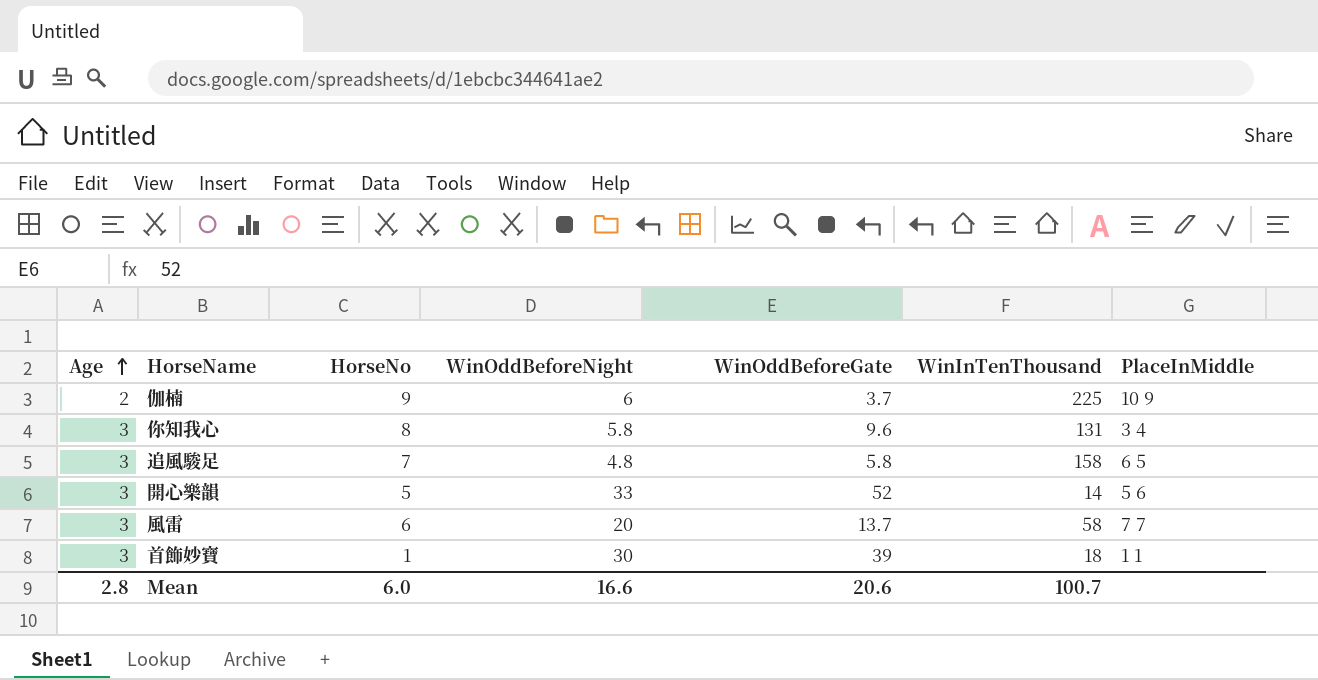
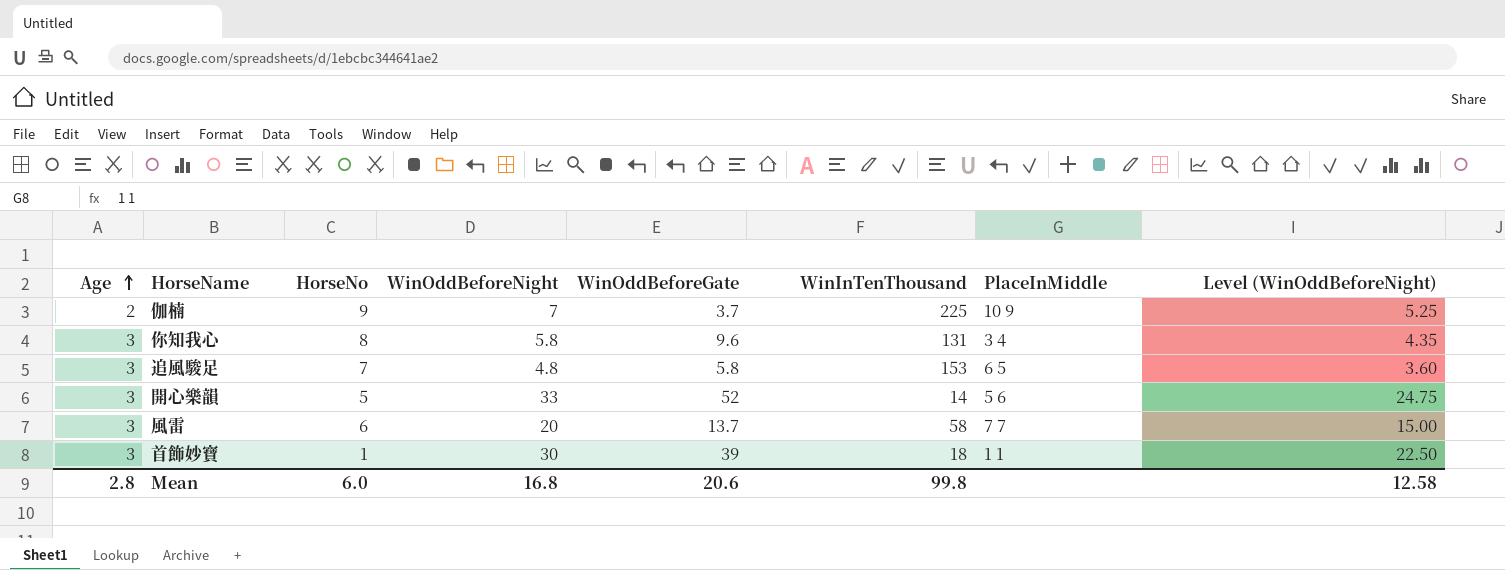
column Level (WinOddBeforeNight) | formula: none -> [WinOddBeforeNight] * 0.75
伽楠 | WinOddBeforeNight: 6 -> 7
追風駿足 | WinInTenThousand: 158 -> 153
Mean | WinOddBeforeNight: 16.6 -> 16.8
Mean | WinInTenThousand: 100.7 -> 99.8

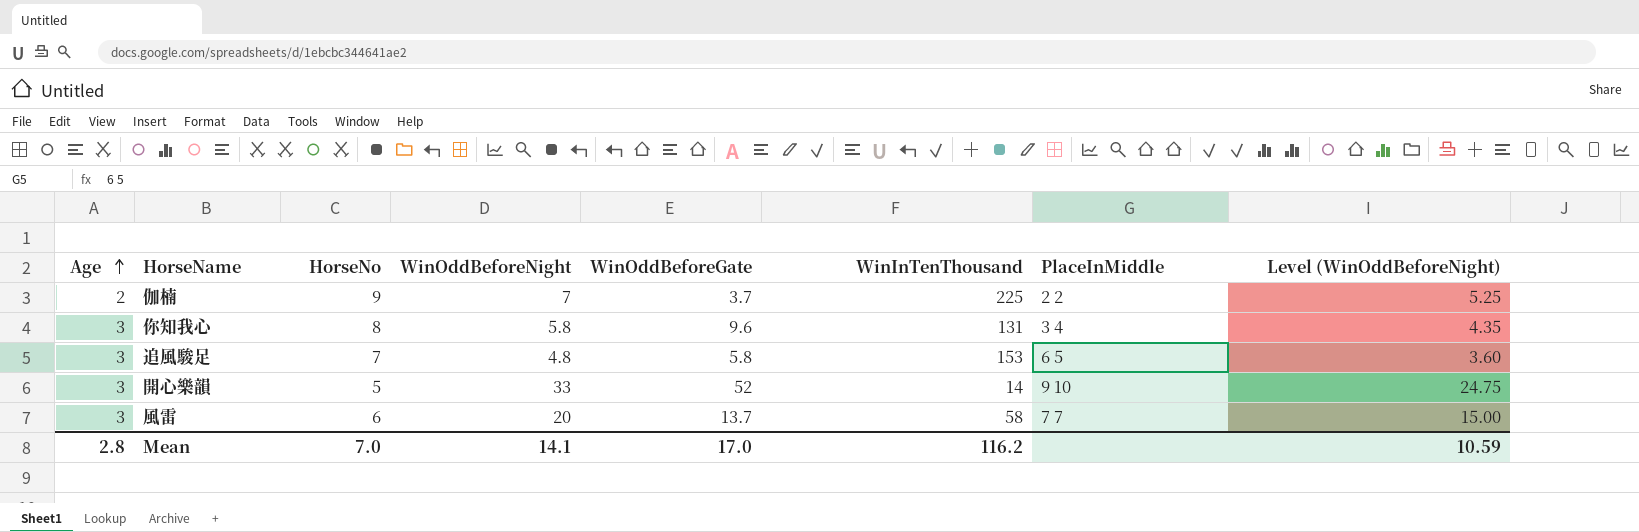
row 首飾妙寶: 3 | 1 | 30 | 39 | 18 | 1 1 | 22.50 -> none
伽楠 | PlaceInMiddle: 10 9 -> 2 2
開心樂韻 | PlaceInMiddle: 5 6 -> 9 10
Mean | HorseNo: 6.0 -> 7.0
Mean | WinOddBeforeNight: 16.8 -> 14.1
Mean | WinOddBeforeGate: 20.6 -> 17.0
Mean | WinInTenThousand: 99.8 -> 116.2
Mean | Level (WinOddBeforeNight): 12.58 -> 10.59

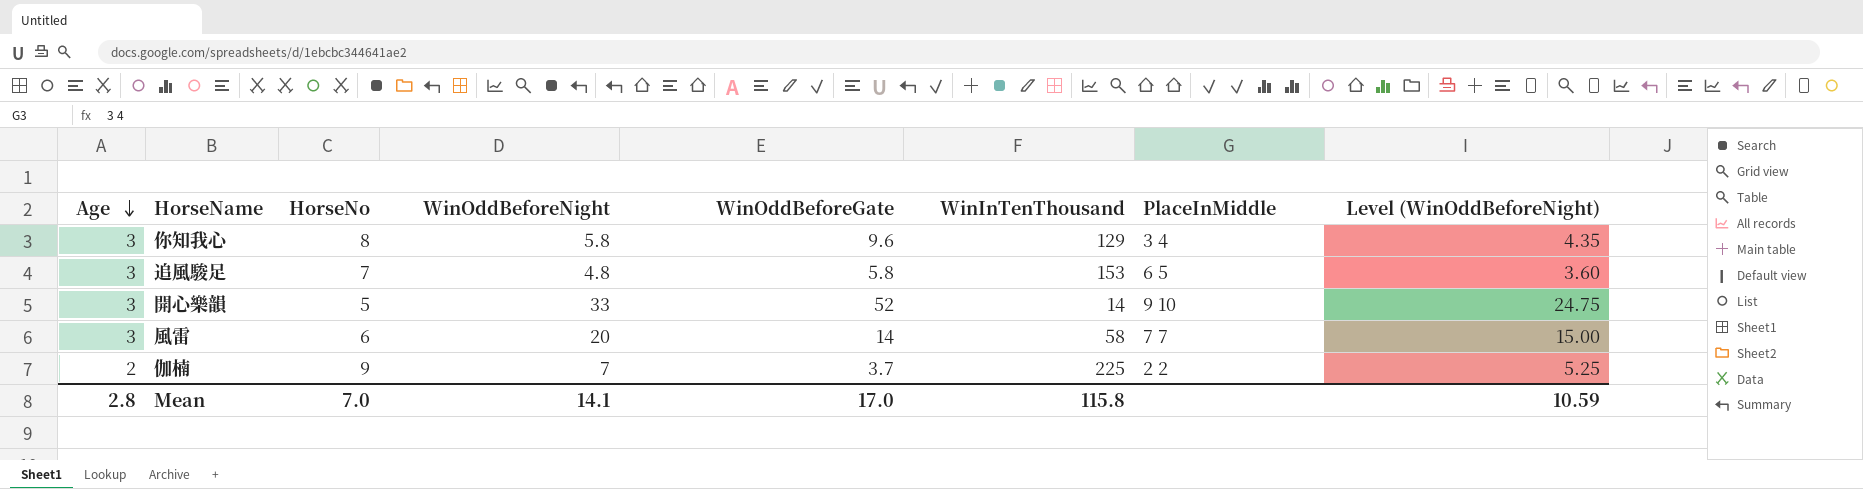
row order: Age ascending -> Age descending
你知我心 | WinInTenThousand: 131 -> 129
風雷 | WinOddBeforeGate: 13.7 -> 14
Mean | WinInTenThousand: 116.2 -> 115.8

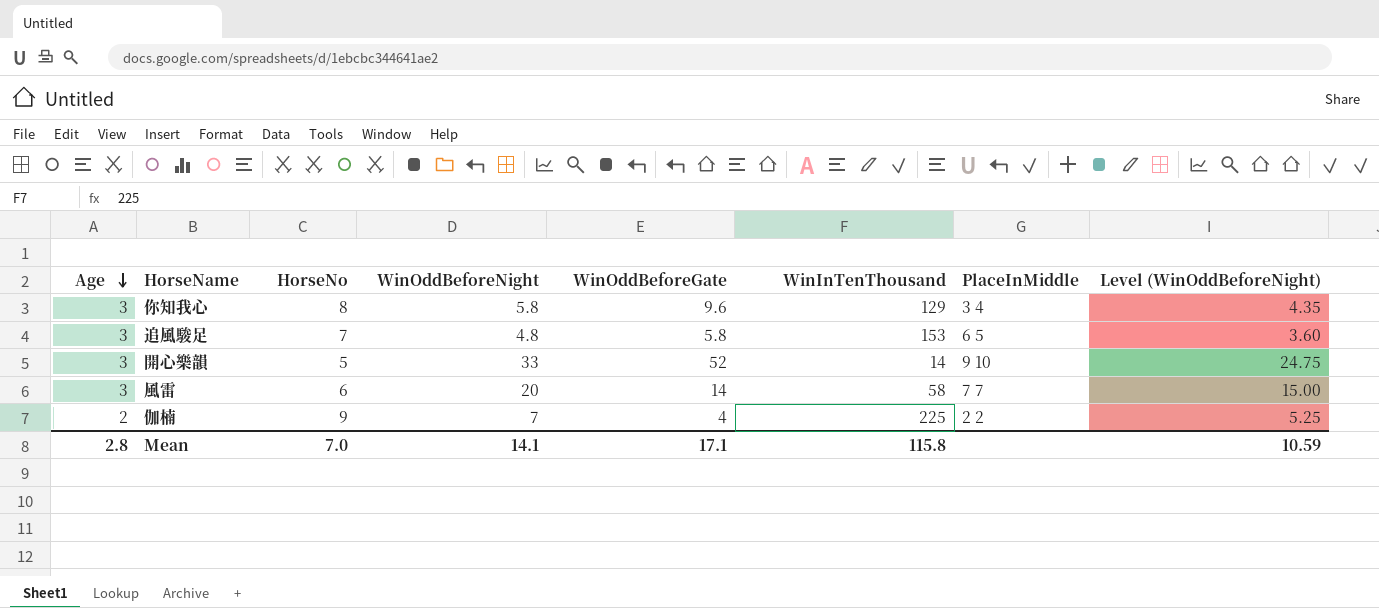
伽楠 | WinOddBeforeGate: 3.7 -> 4
Mean | WinOddBeforeGate: 17.0 -> 17.1

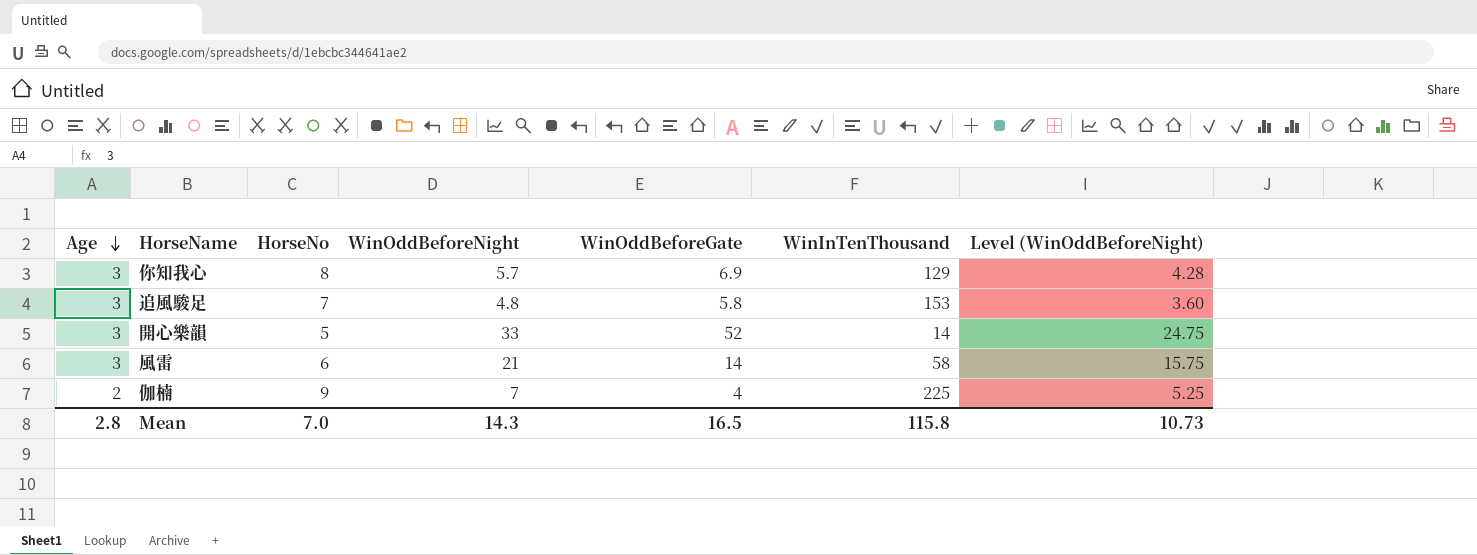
column PlaceInMiddle | position: 7 -> none
你知我心 | WinOddBeforeNight: 5.8 -> 5.7
你知我心 | WinOddBeforeGate: 9.6 -> 6.9
你知我心 | Level (WinOddBeforeNight): 4.35 -> 4.28
風雷 | WinOddBeforeNight: 20 -> 21
風雷 | Level (WinOddBeforeNight): 15.00 -> 15.75
Mean | WinOddBeforeNight: 14.1 -> 14.3
Mean | WinOddBeforeGate: 17.1 -> 16.5
Mean | Level (WinOddBeforeNight): 10.59 -> 10.73

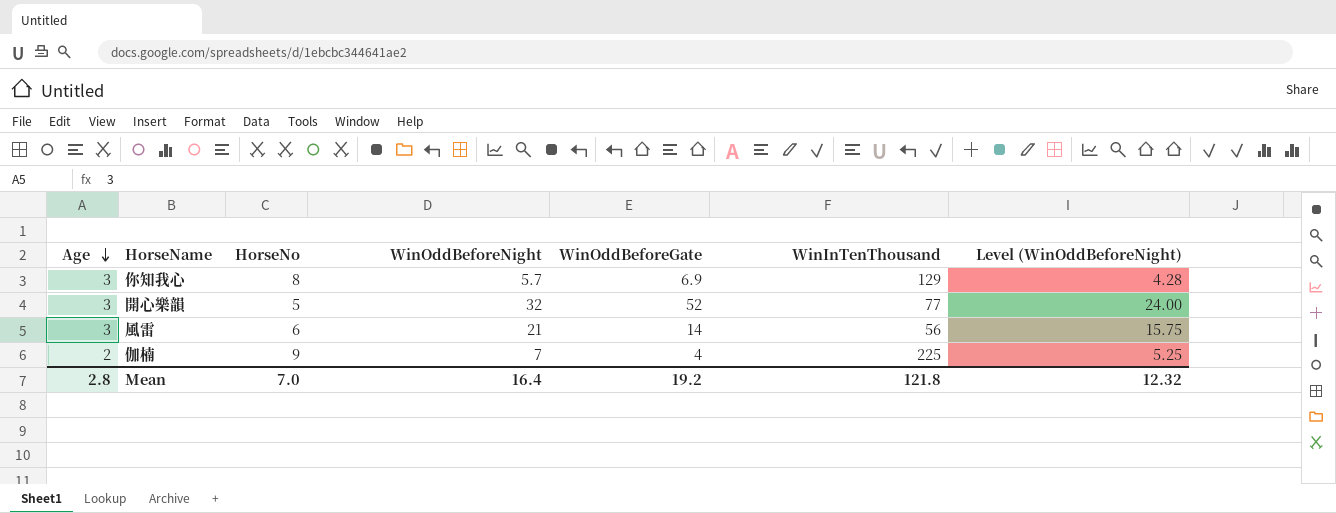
row 追風駿足: 3 | 7 | 4.8 | 5.8 | 153 | 3.60 -> none
開心樂韻 | WinOddBeforeNight: 33 -> 32
開心樂韻 | WinInTenThousand: 14 -> 77
開心樂韻 | Level (WinOddBeforeNight): 24.75 -> 24.00
風雷 | WinInTenThousand: 58 -> 56
Mean | WinOddBeforeNight: 14.3 -> 16.4
Mean | WinOddBeforeGate: 16.5 -> 19.2
Mean | WinInTenThousand: 115.8 -> 121.8
Mean | Level (WinOddBeforeNight): 10.73 -> 12.32

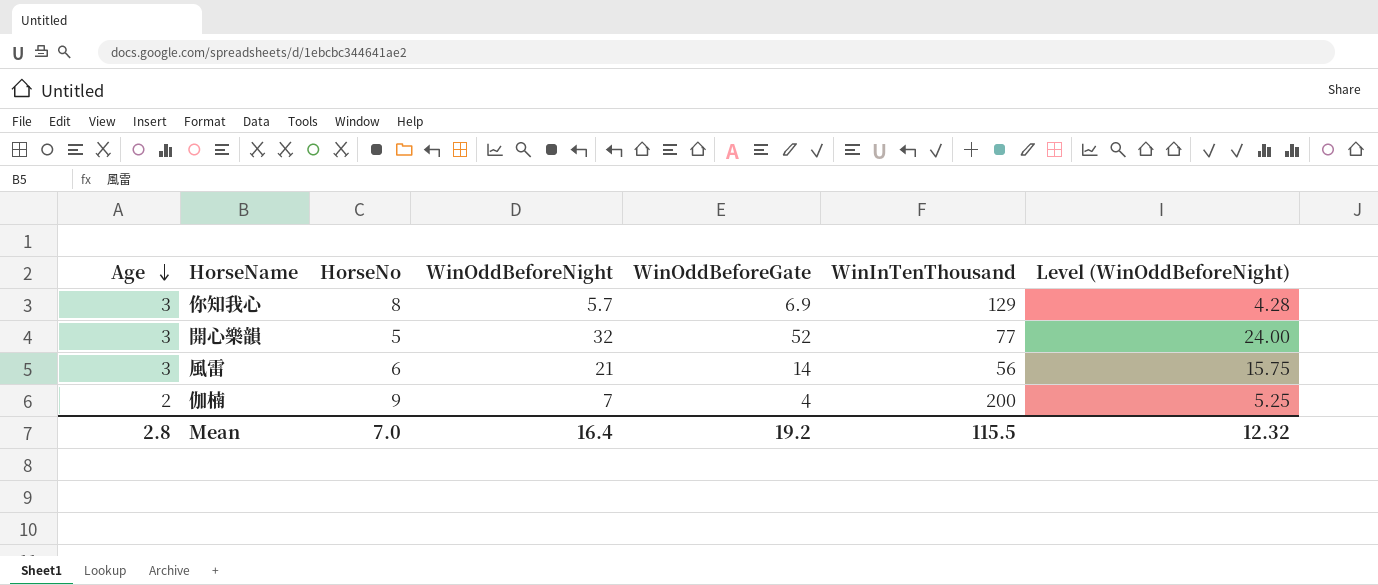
伽楠 | WinInTenThousand: 225 -> 200
Mean | WinInTenThousand: 121.8 -> 115.5

